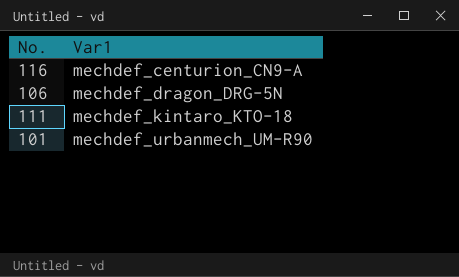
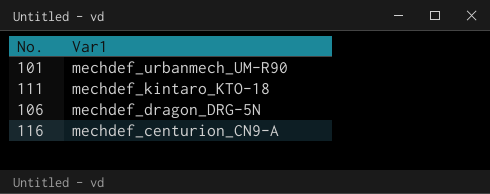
row order: Var1 ascending -> Var1 descending

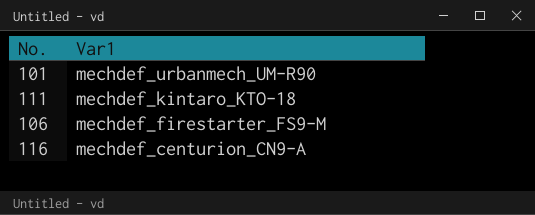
106 | Var1: mechdef_dragon_DRG-5N -> mechdef_firestarter_FS9-M

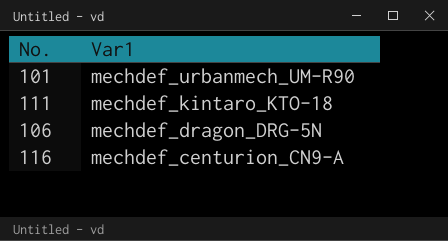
106 | Var1: mechdef_firestarter_FS9-M -> mechdef_dragon_DRG-5N

